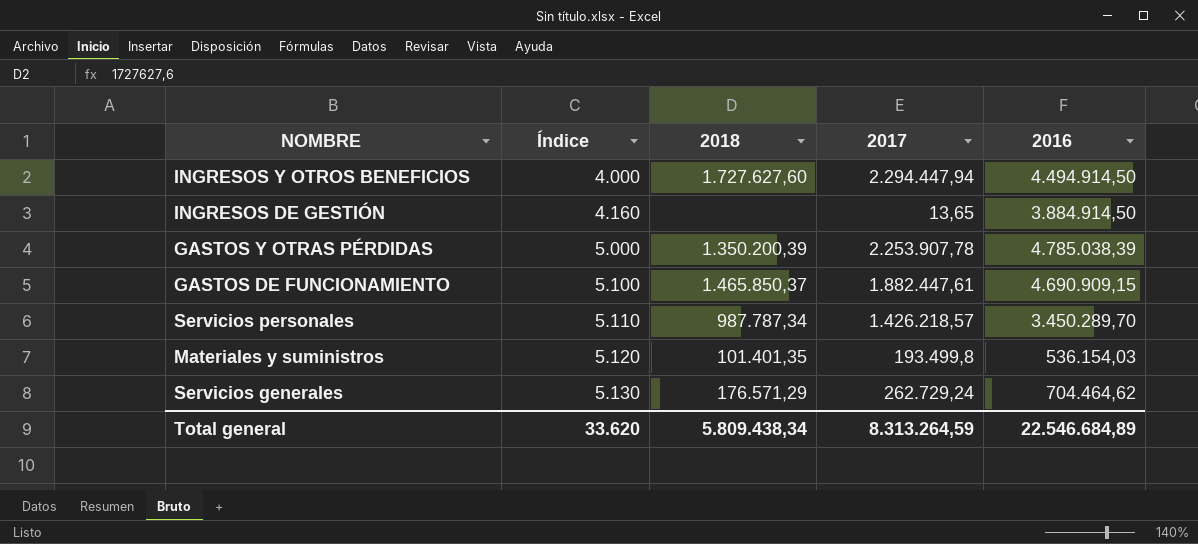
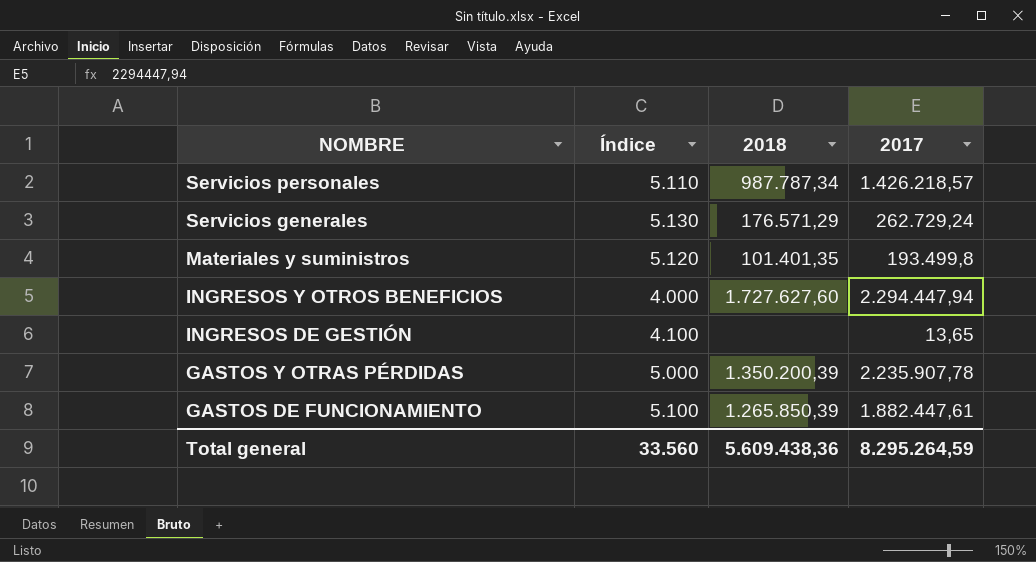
row order: Índice ascending -> NOMBRE descending
column 2016 | position: 5 -> none
INGRESOS DE GESTIÓN | Índice: 4.160 -> 4.100
GASTOS Y OTRAS PÉRDIDAS | 2017: 2.253.907,78 -> 2.235.907,78
GASTOS DE FUNCIONAMIENTO | 2018: 1.465.850,37 -> 1.265.850,39
Total general | Índice: 33.620 -> 33.560
Total general | 2018: 5.809.438,34 -> 5.609.438,36
Total general | 2017: 8.313.264,59 -> 8.295.264,59

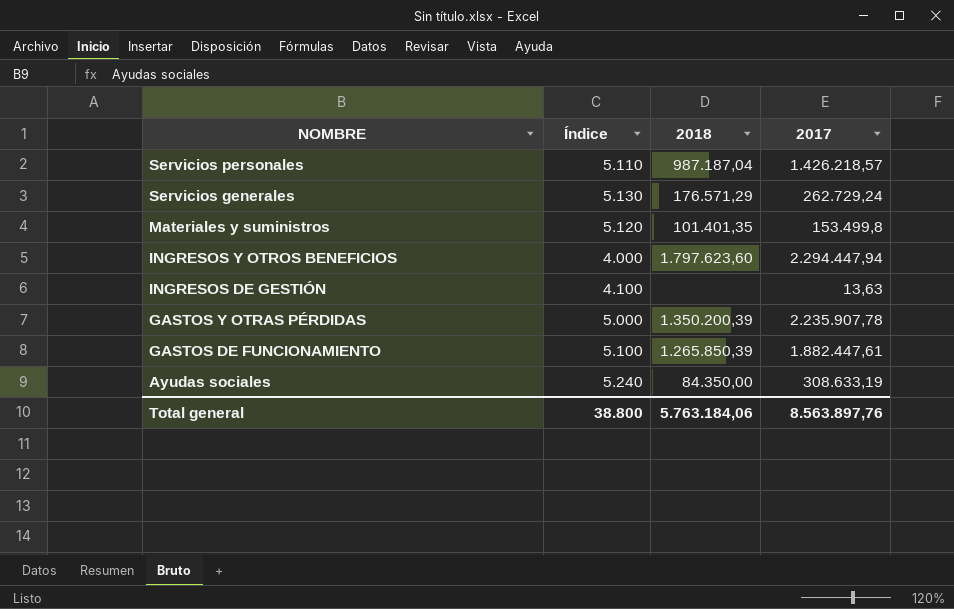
Servicios personales | 2018: 987.787,34 -> 987.187,04
Materiales y suministros | 2017: 193.499,8 -> 153.499,8
INGRESOS Y OTROS BENEFICIOS | 2018: 1.727.627,60 -> 1.797.623,60
INGRESOS DE GESTIÓN | 2017: 13,65 -> 13,63
row Ayudas sociales: none -> 5.240 | 84.350,00 | 308.633,19
Total general | Índice: 33.560 -> 38.800
Total general | 2018: 5.609.438,36 -> 5.763.184,06
Total general | 2017: 8.295.264,59 -> 8.563.897,76

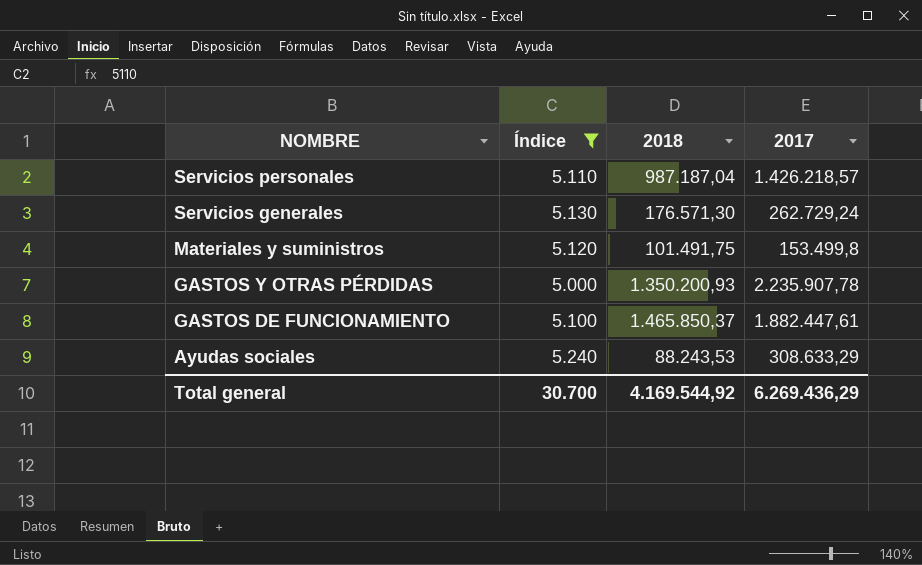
filter: none -> Índice >= 5.000
Servicios generales | 2018: 176.571,29 -> 176.571,30
Materiales y suministros | 2018: 101.401,35 -> 101.491,75
GASTOS Y OTRAS PÉRDIDAS | 2018: 1.350.200,39 -> 1.350.200,93
GASTOS DE FUNCIONAMIENTO | 2018: 1.265.850,39 -> 1.465.850,37
Ayudas sociales | 2018: 84.350,00 -> 88.243,53
Ayudas sociales | 2017: 308.633,19 -> 308.633,29
Total general | Índice: 38.800 -> 30.700
Total general | 2018: 5.763.184,06 -> 4.169.544,92
Total general | 2017: 8.563.897,76 -> 6.269.436,29

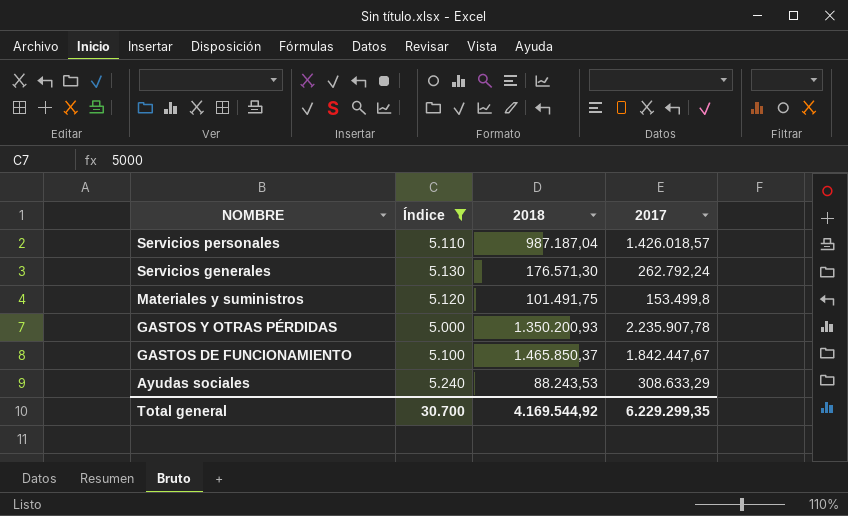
Servicios personales | 2017: 1.426.218,57 -> 1.426.018,57
Servicios generales | 2017: 262.729,24 -> 262.792,24
GASTOS DE FUNCIONAMIENTO | 2017: 1.882.447,61 -> 1.842.447,67
Total general | 2017: 6.269.436,29 -> 6.229.299,35

